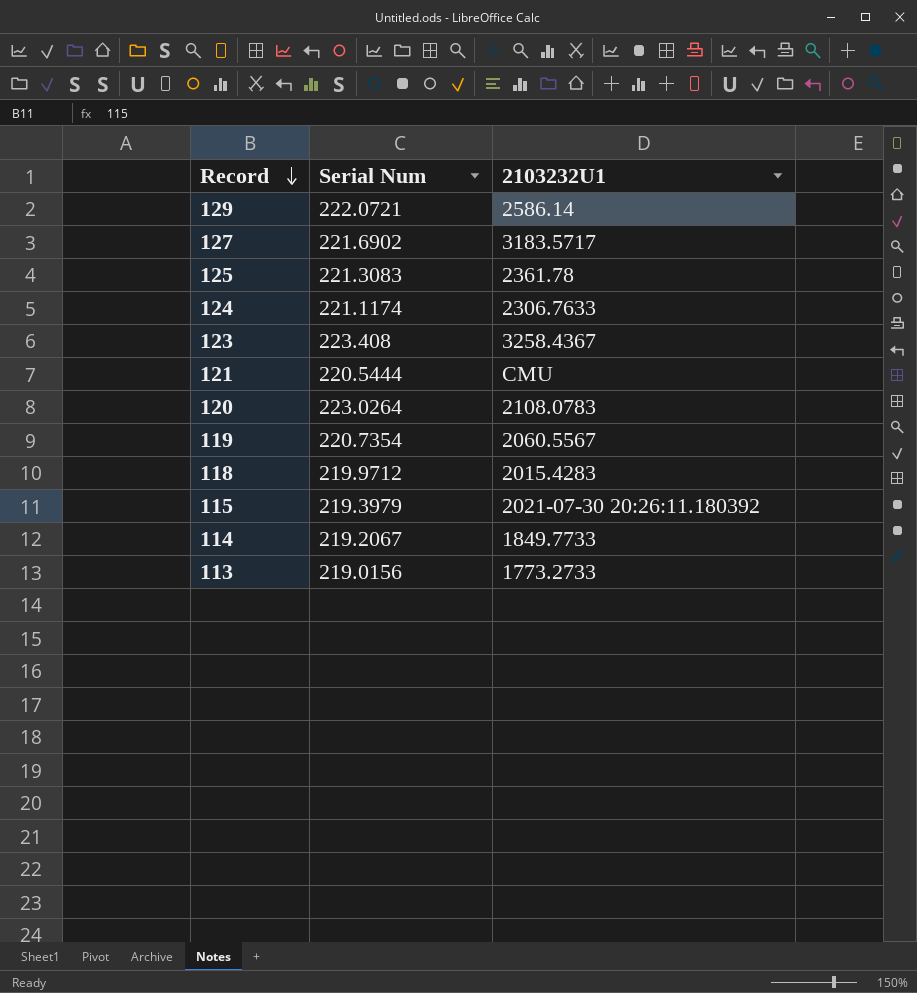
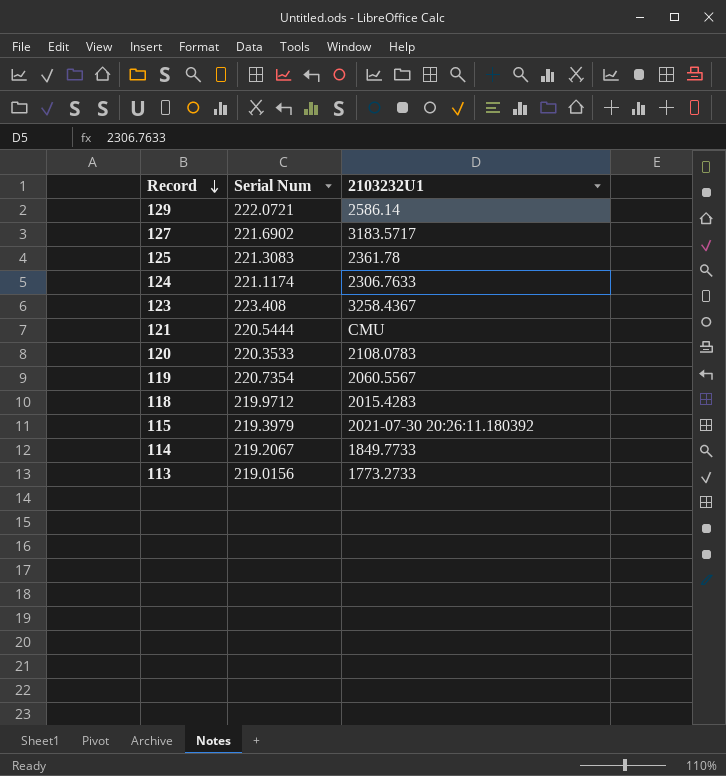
120 | Serial Num: 223.0264 -> 220.3533

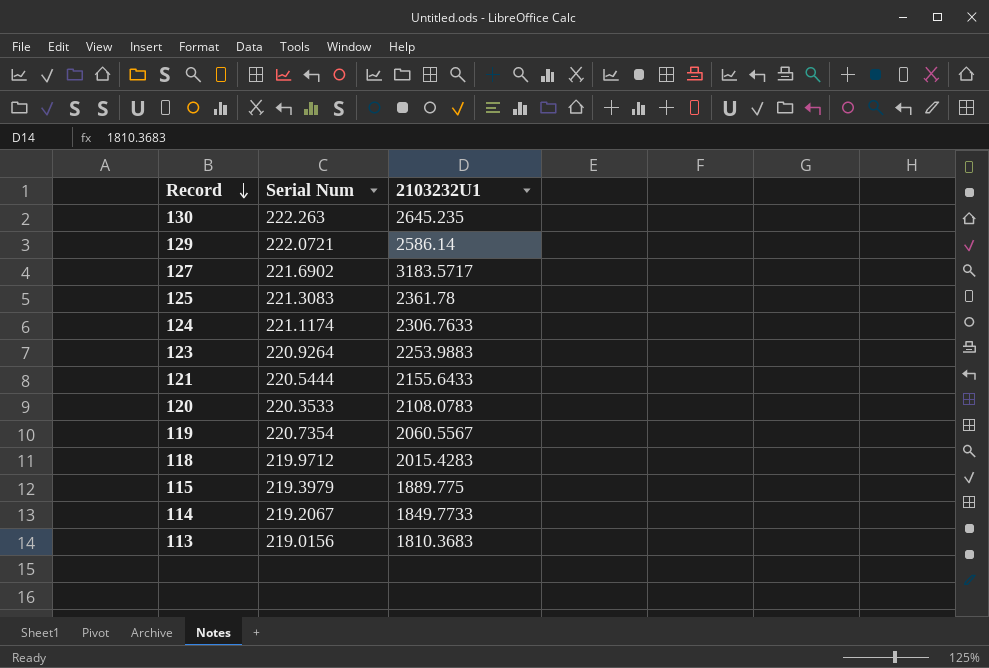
row 130: none -> 222.263 | 2645.235
123 | Serial Num: 223.408 -> 220.9264
123 | 2103232U1: 3258.4367 -> 2253.9883
121 | 2103232U1: CMU -> 2155.6433
115 | 2103232U1: 2021-07-30 20:26:11.180392 -> 1889.775
113 | 2103232U1: 1773.2733 -> 1810.3683

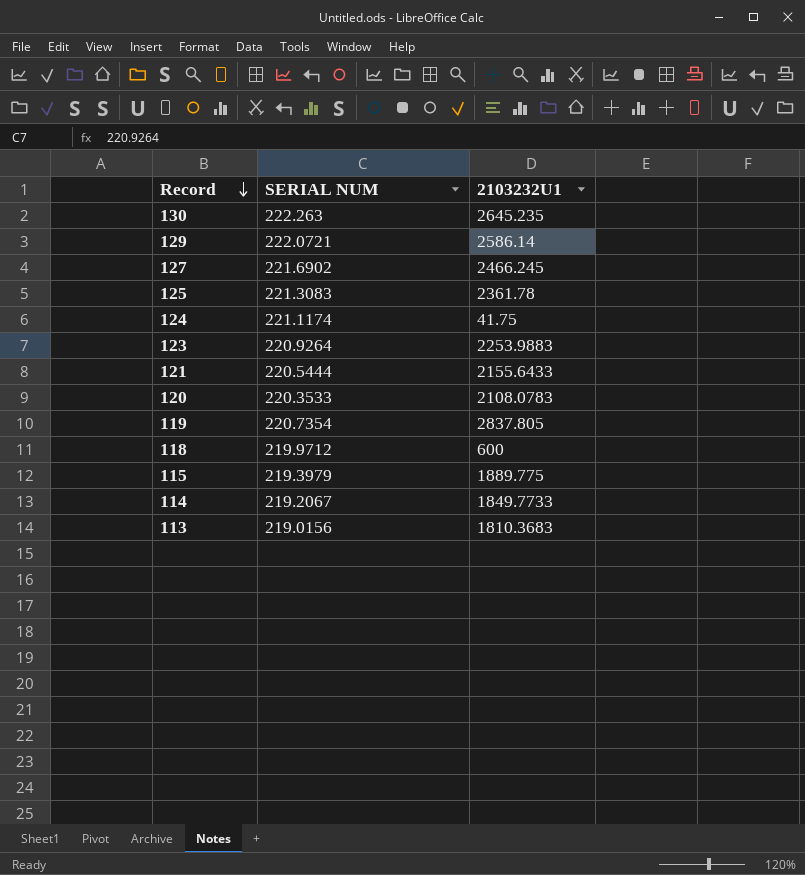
column name: Serial Num -> SERIAL NUM
127 | 2103232U1: 3183.5717 -> 2466.245
124 | 2103232U1: 2306.7633 -> 41.75
119 | 2103232U1: 2060.5567 -> 2837.805
118 | 2103232U1: 2015.4283 -> 600

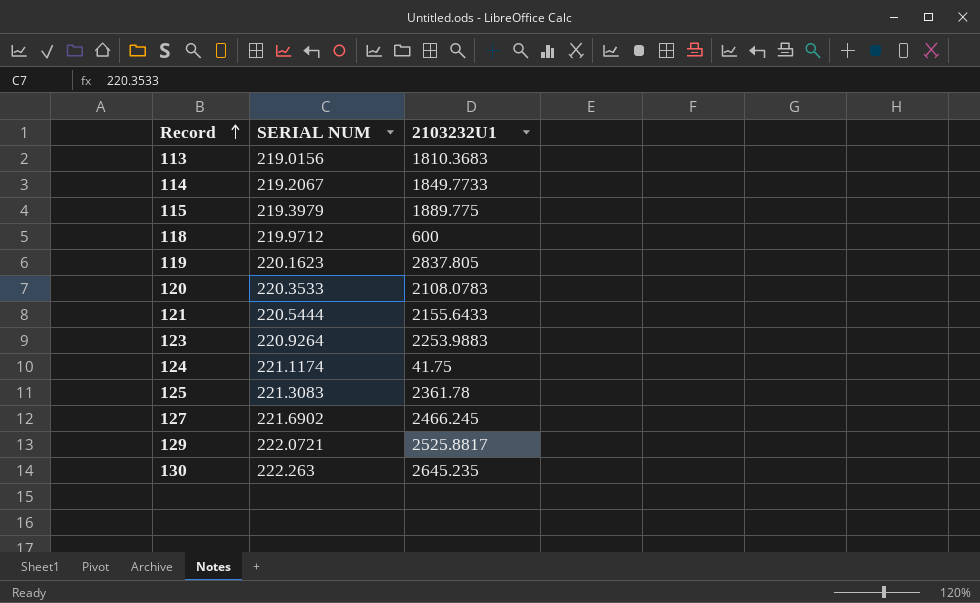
row order: Record descending -> Record ascending
119 | SERIAL NUM: 220.7354 -> 220.1623
129 | 2103232U1: 2586.14 -> 2525.8817

